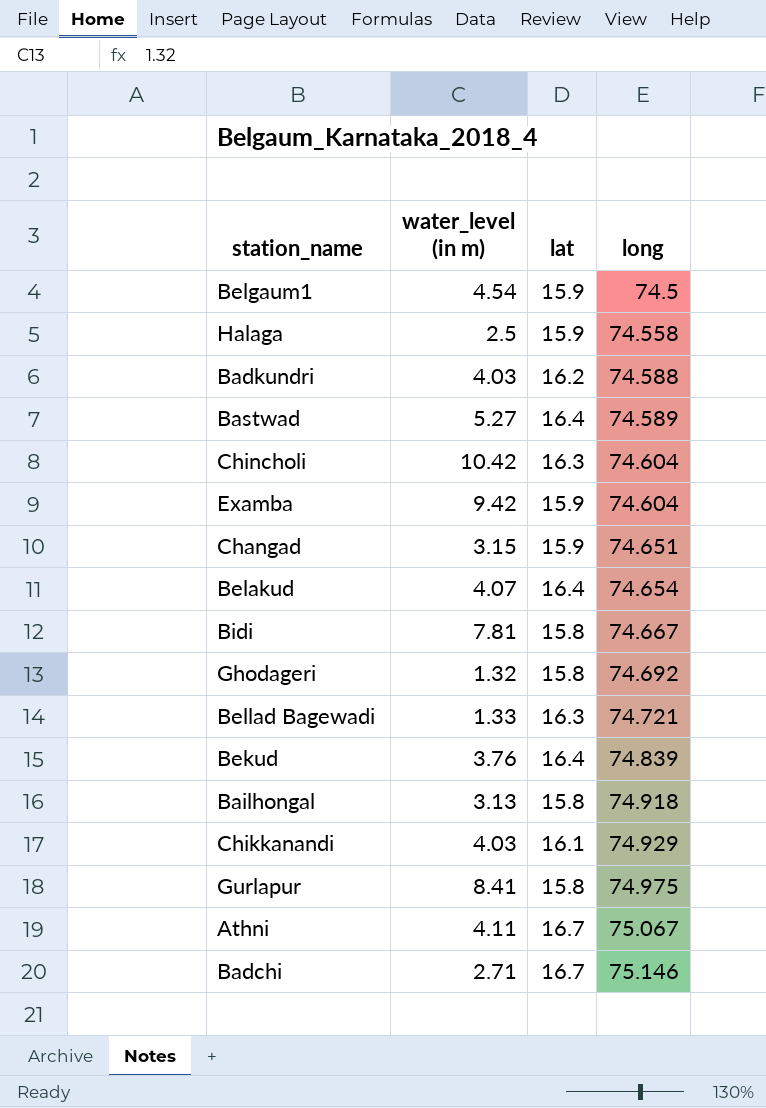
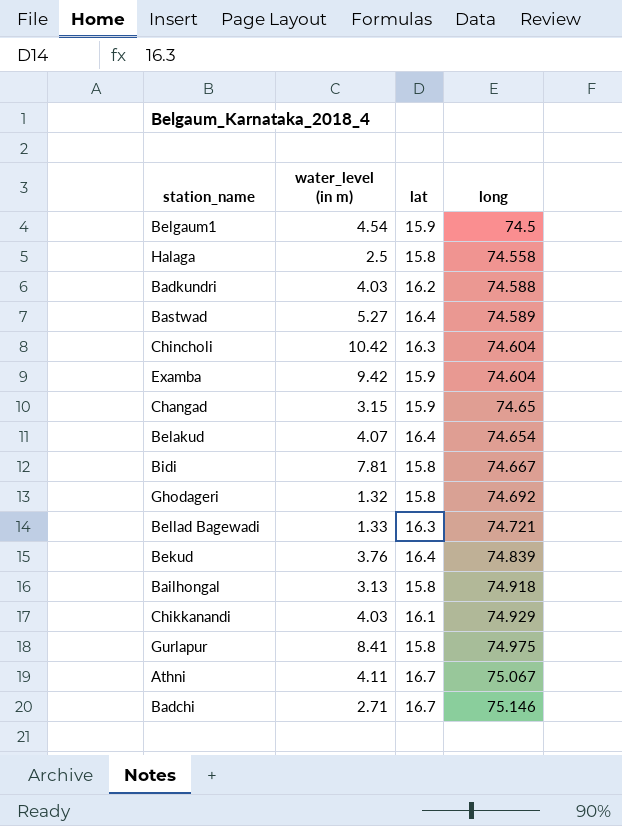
Halaga | lat: 15.9 -> 15.8
Changad | long: 74.651 -> 74.65

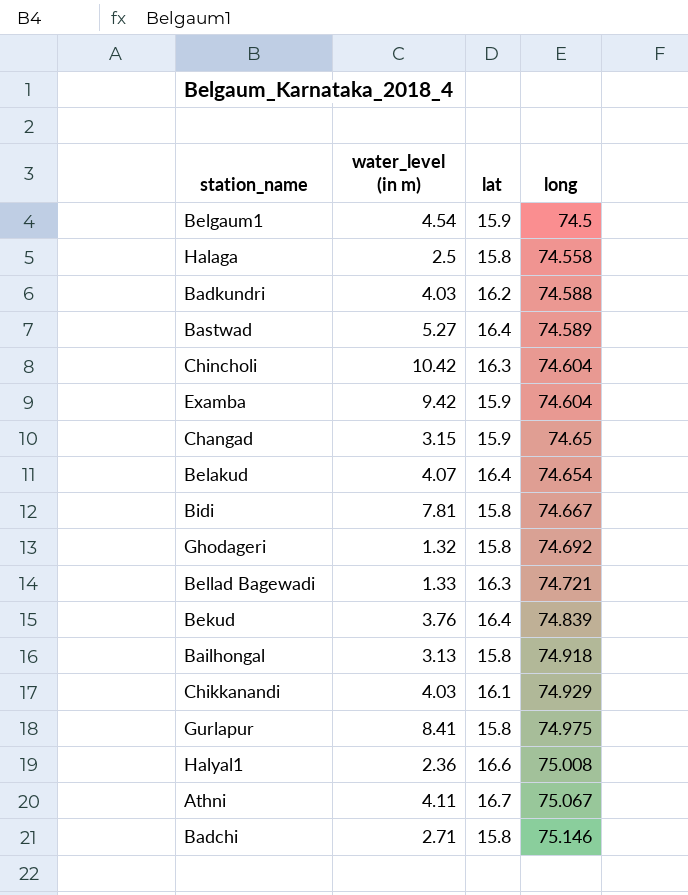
row Halyal1: none -> 2.36 | 16.6 | 75.008
Badchi | lat: 16.7 -> 15.8

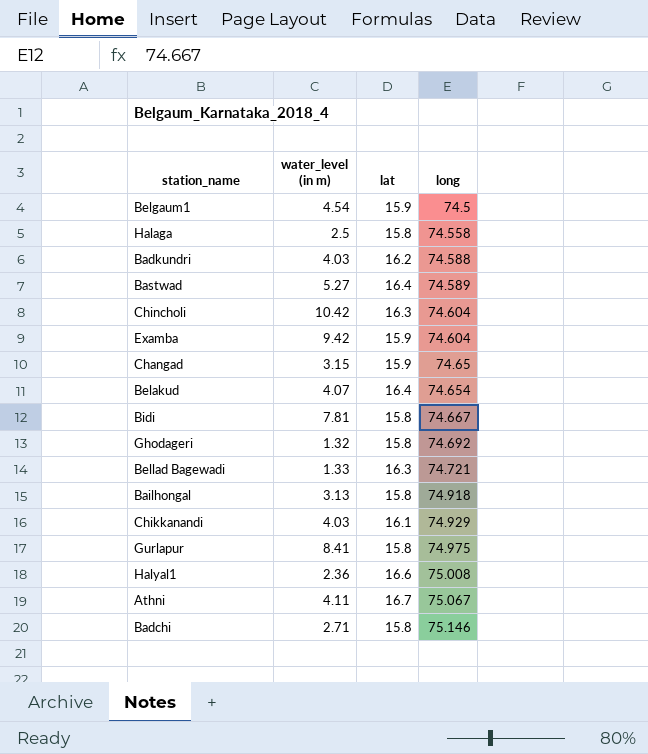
row Bekud: 3.76 | 16.4 | 74.839 -> none

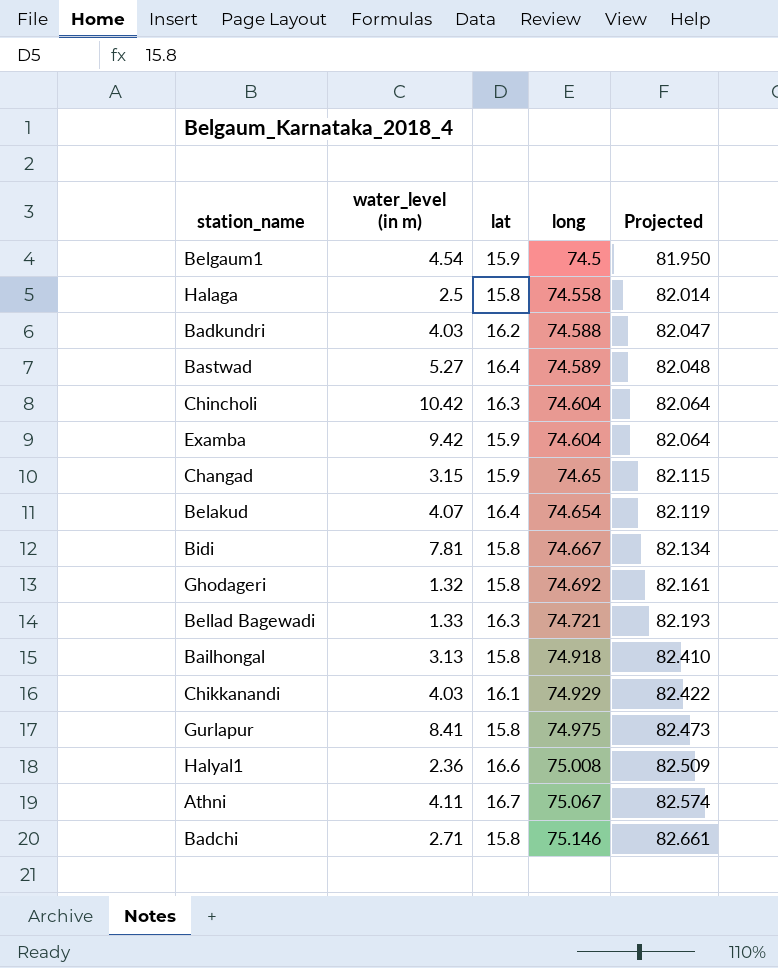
column Projected | formula: none -> [long] * 1.1

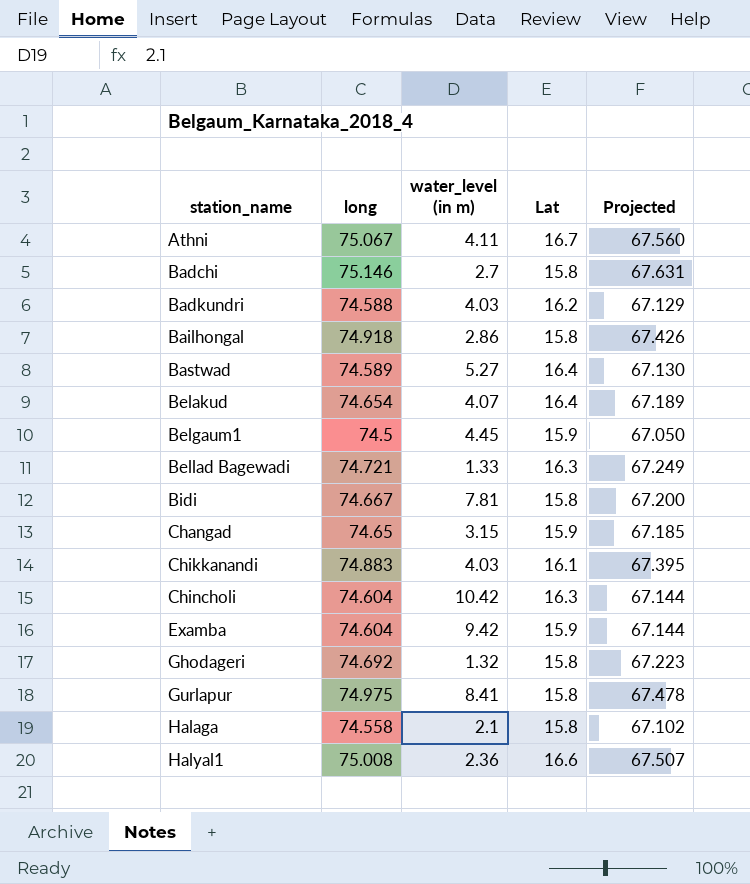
row order: long ascending -> station_name ascending
column long | position: 4 -> 2
column name: lat -> Lat
column Projected | formula: [long] * 1.1 -> [long] * 0.9
Badchi | water_level (in m): 2.71 -> 2.7
Bailhongal | water_level (in m): 3.13 -> 2.86
Belgaum1 | water_level (in m): 4.54 -> 4.45
Chikkanandi | long: 74.929 -> 74.883
Halaga | water_level (in m): 2.5 -> 2.1

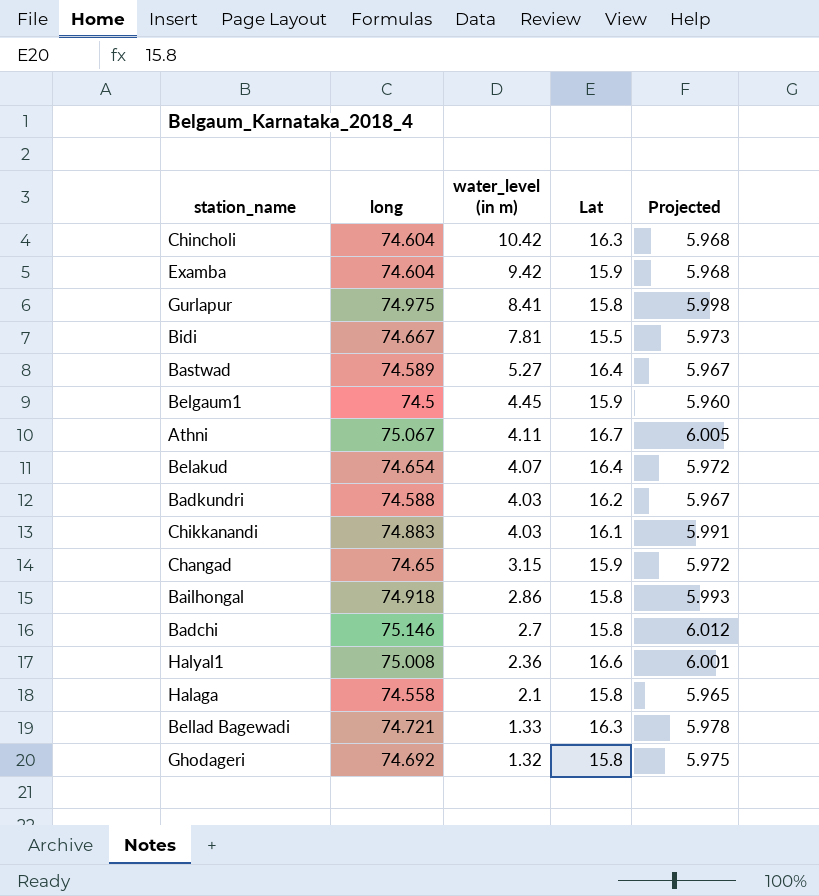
row order: station_name ascending -> water_level (in m) descending
column Projected | formula: [long] * 0.9 -> [long] * 0.08
Bidi | Lat: 15.8 -> 15.5

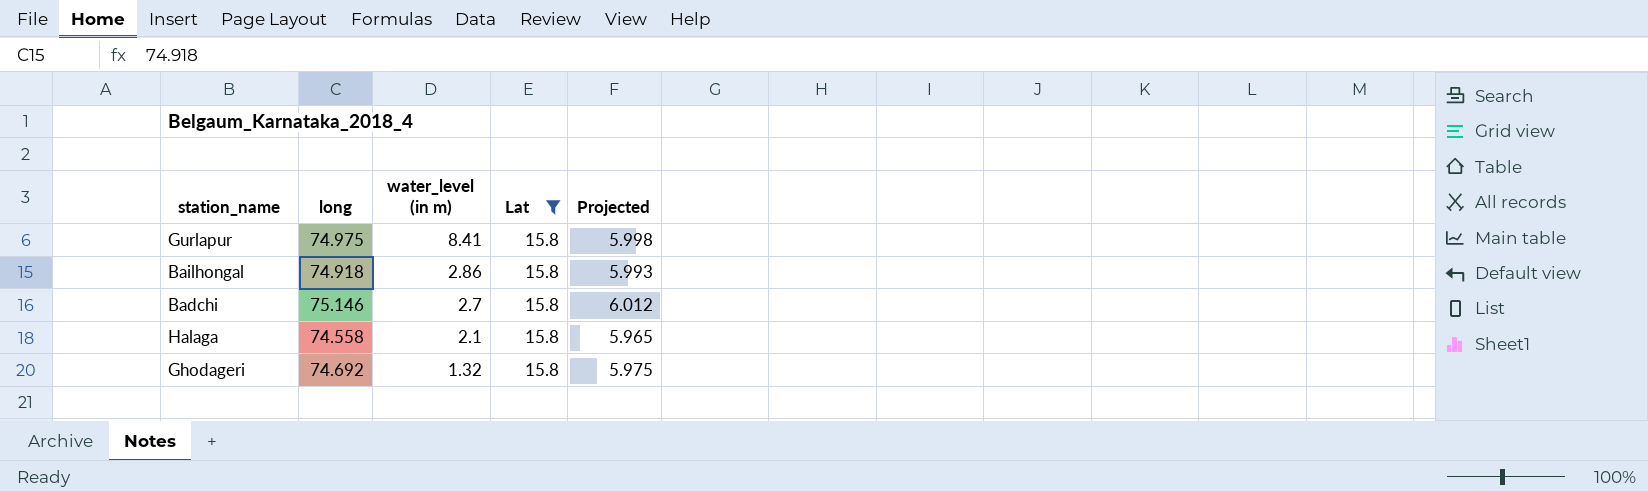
filter: none -> Lat = 15.8

